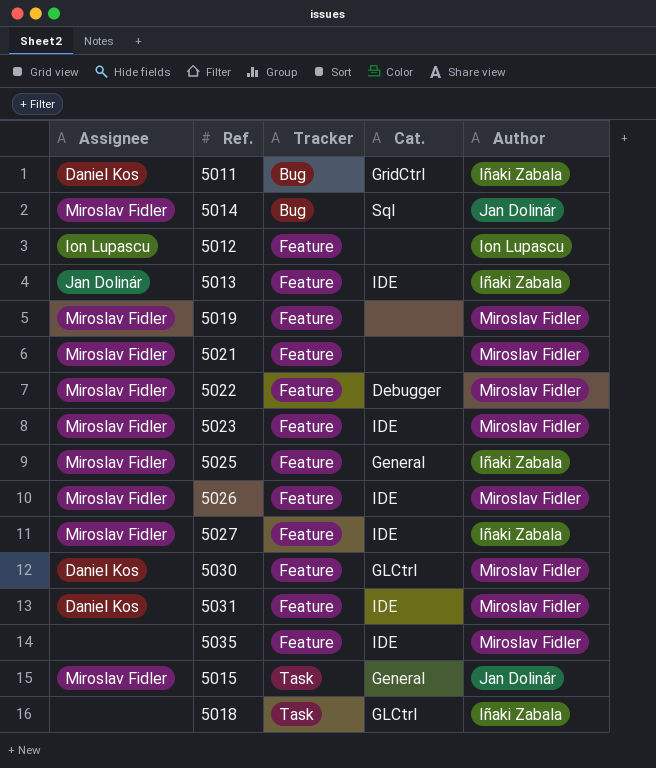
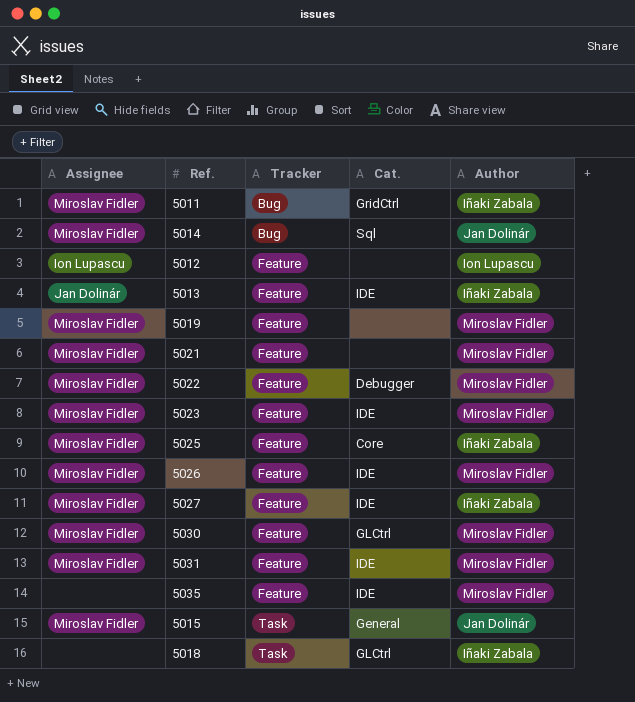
5011 | Assignee: Daniel Kos -> Miroslav Fidler
5025 | Cat.: General -> Core
5030 | Assignee: Daniel Kos -> Miroslav Fidler
5031 | Assignee: Daniel Kos -> Miroslav Fidler

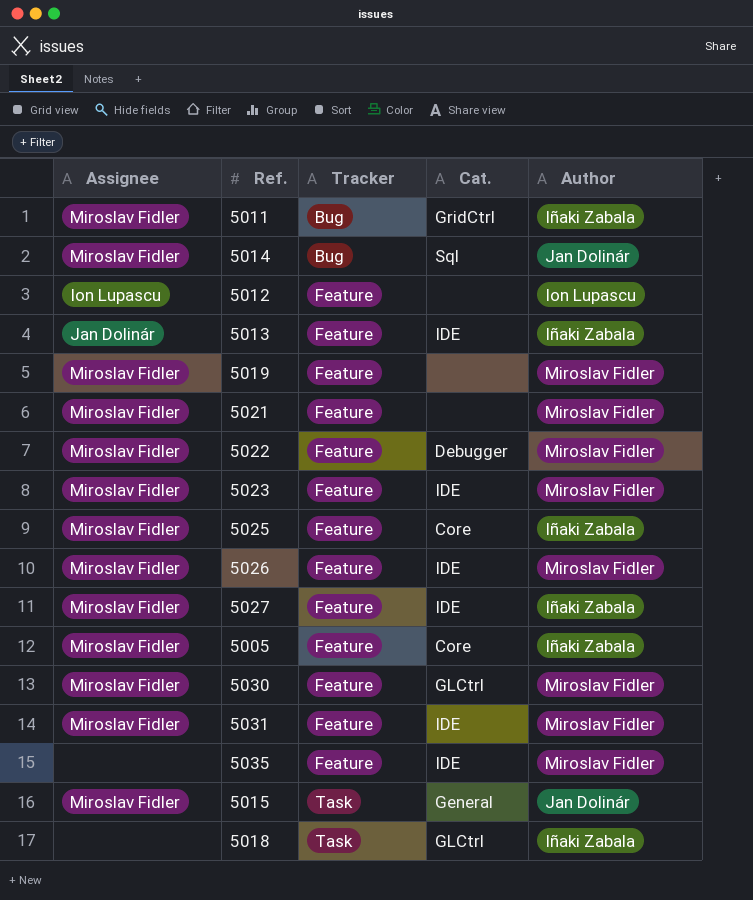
row 5005: none -> Miroslav Fidler | Feature | Core | Iñaki Zabala

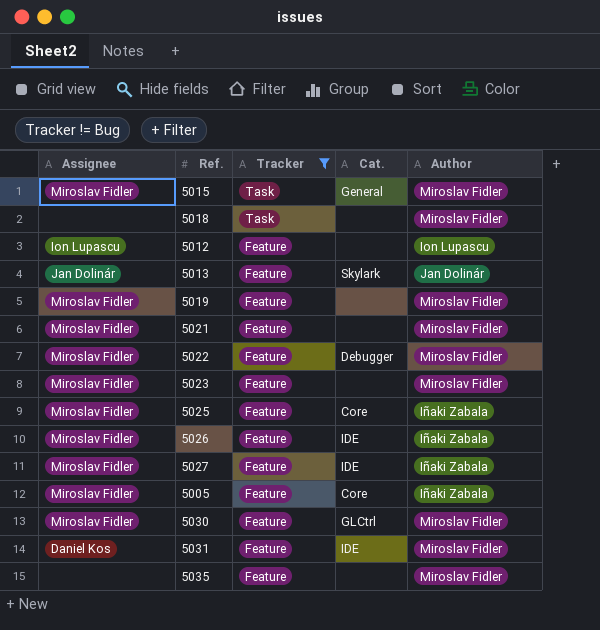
filter: none -> Tracker != Bug
row order: Tracker ascending -> Tracker descending
5015 | Author: Jan Dolinár -> Miroslav Fidler
5018 | Cat.: GLCtrl -> none
5018 | Author: Iñaki Zabala -> Miroslav Fidler
5013 | Cat.: IDE -> Skylark
5013 | Author: Iñaki Zabala -> Jan Dolinár
5023 | Cat.: IDE -> none
5026 | Author: Miroslav Fidler -> Iñaki Zabala
5031 | Assignee: Miroslav Fidler -> Daniel Kos
5035 | Cat.: IDE -> none

